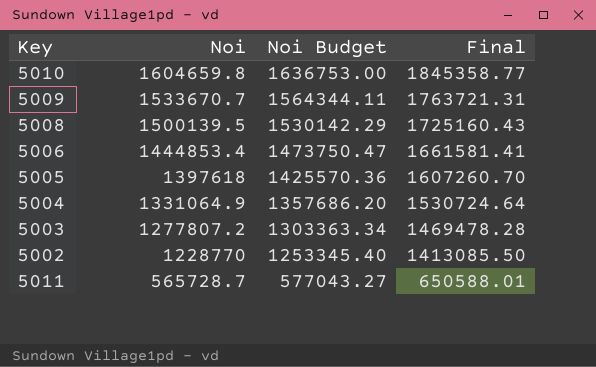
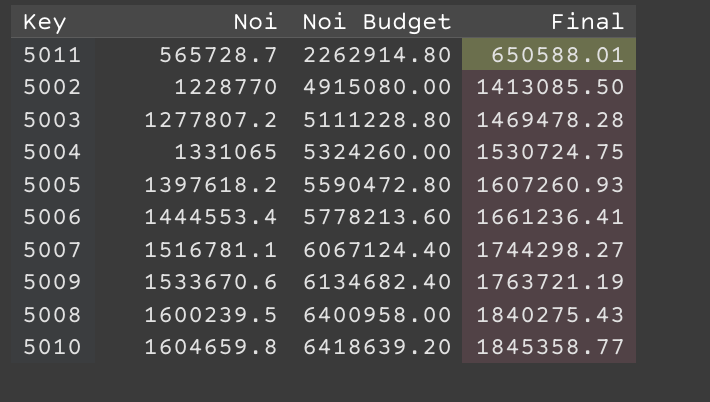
row order: Noi descending -> Noi ascending
column Noi Budget | formula: [Noi] * 1.02 -> [Noi] * 4
5004 | Noi: 1331064.9 -> 1331065
5004 | Final: 1530724.64 -> 1530724.75
5005 | Noi: 1397618 -> 1397618.2
5005 | Final: 1607260.70 -> 1607260.93
5006 | Noi: 1444853.4 -> 1444553.4
5006 | Final: 1661581.41 -> 1661236.41
row 5007: none -> 1516781.1 | 6067124.40 | 1744298.27
5009 | Noi: 1533670.7 -> 1533670.6
5009 | Final: 1763721.31 -> 1763721.19
5008 | Noi: 1500139.5 -> 1600239.5
5008 | Final: 1725160.43 -> 1840275.43

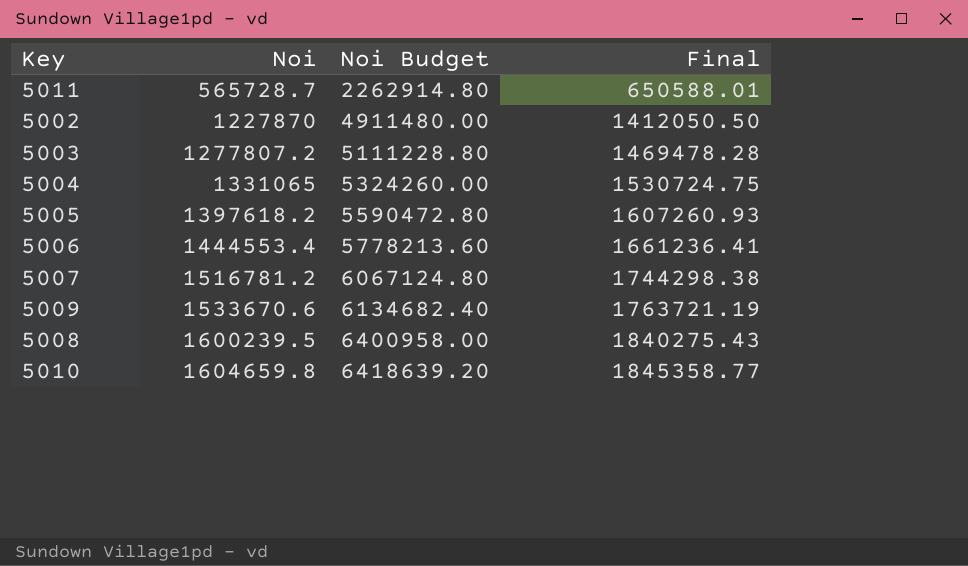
5002 | Noi: 1228770 -> 1227870
5002 | Noi Budget: 4915080.00 -> 4911480.00
5002 | Final: 1413085.50 -> 1412050.50
5007 | Noi: 1516781.1 -> 1516781.2
5007 | Noi Budget: 6067124.40 -> 6067124.80
5007 | Final: 1744298.27 -> 1744298.38

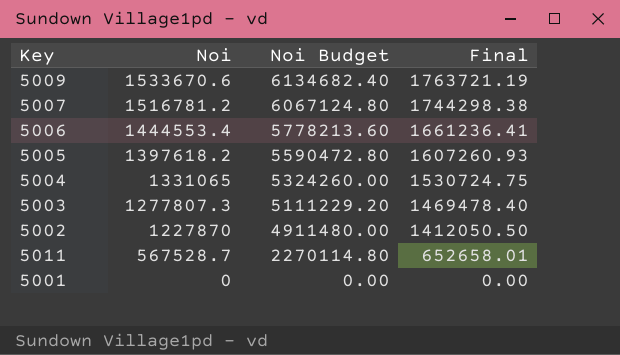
row order: Noi ascending -> Noi descending
row 5008: 1600239.5 | 6400958.00 | 1840275.43 -> none
row 5010: 1604659.8 | 6418639.20 | 1845358.77 -> none
5003 | Noi: 1277807.2 -> 1277807.3
5003 | Noi Budget: 5111228.80 -> 5111229.20
5003 | Final: 1469478.28 -> 1469478.40
5011 | Noi: 565728.7 -> 567528.7
5011 | Noi Budget: 2262914.80 -> 2270114.80
5011 | Final: 650588.01 -> 652658.01
row 5001: none -> 0 | 0.00 | 0.00

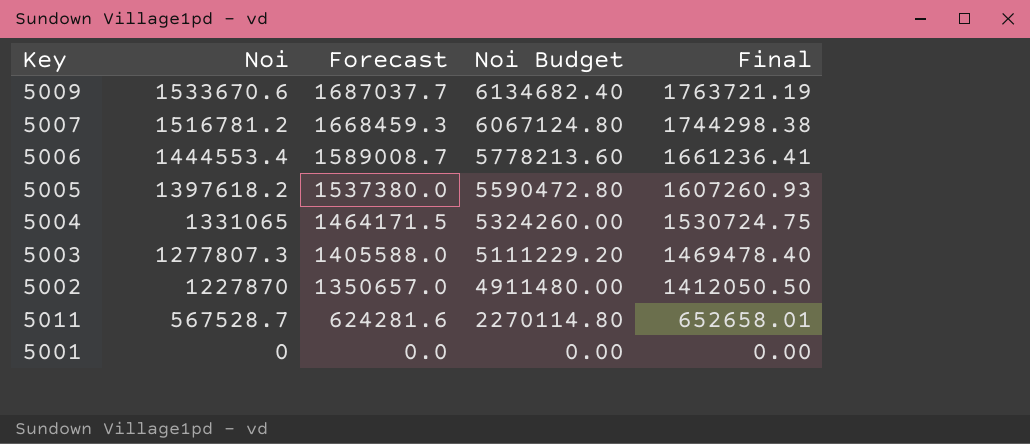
column Forecast | formula: none -> [Noi] * 1.1

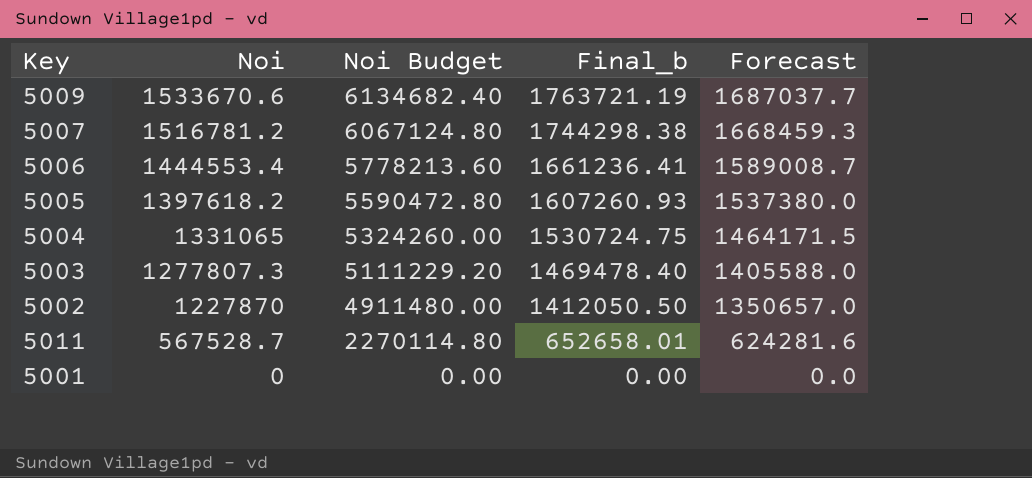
column name: Final -> Final_b
column Forecast | position: 3 -> 5

